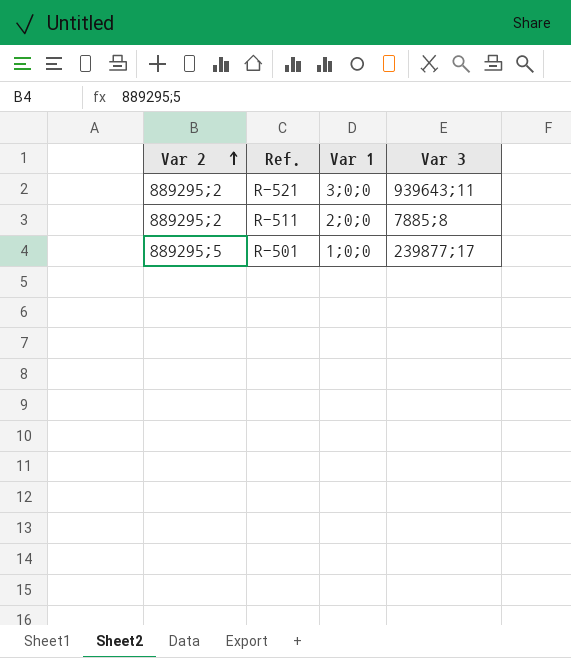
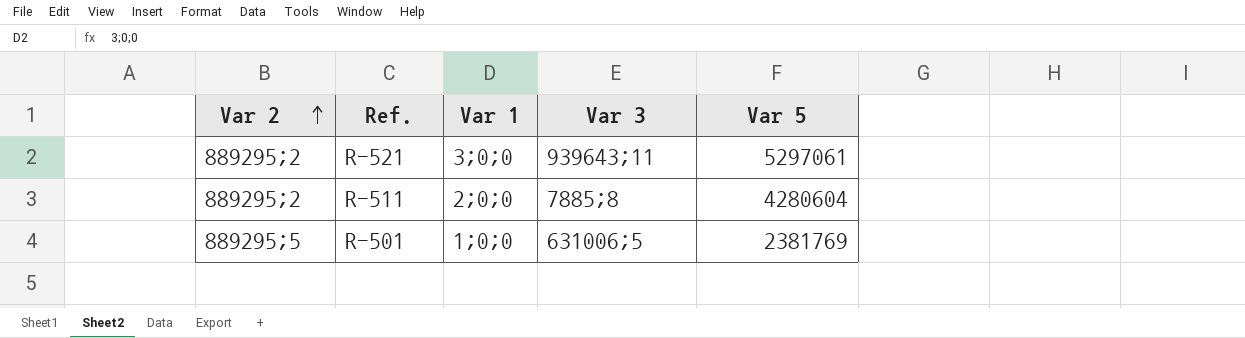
column Var 5 | position: none -> 5
R-501 | Var 3: 239877;17 -> 631006;5

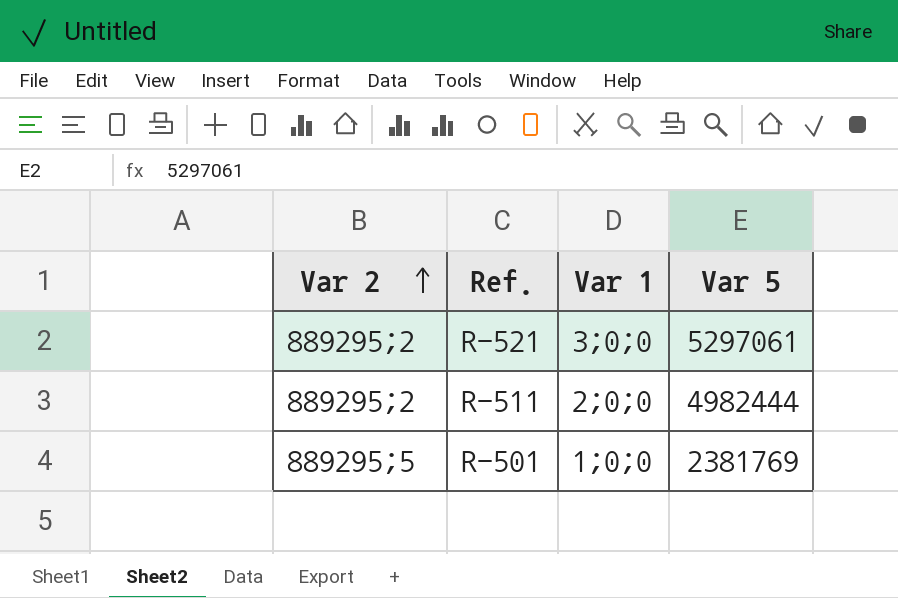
column Var 3 | position: 4 -> none
R-511 | Var 5: 4280604 -> 4982444

